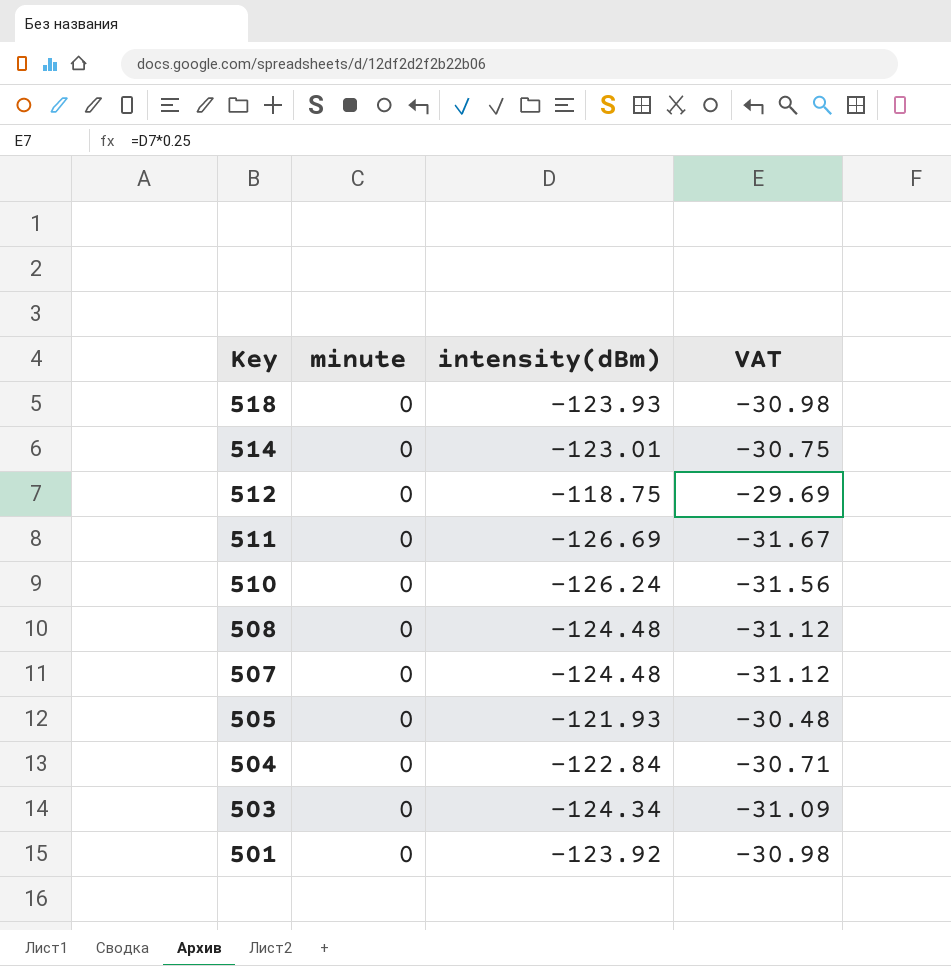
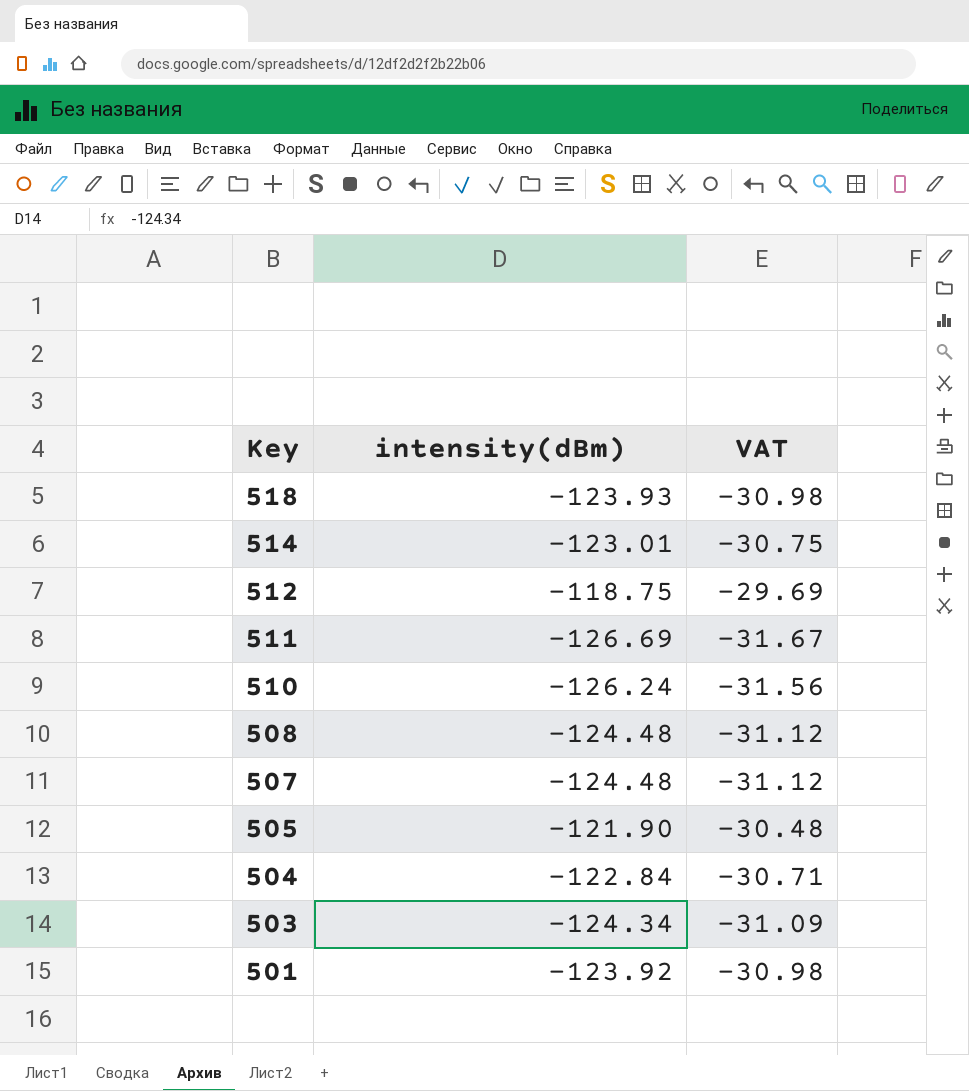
column minute | position: 2 -> none
505 | intensity(dBm): -121.93 -> -121.90

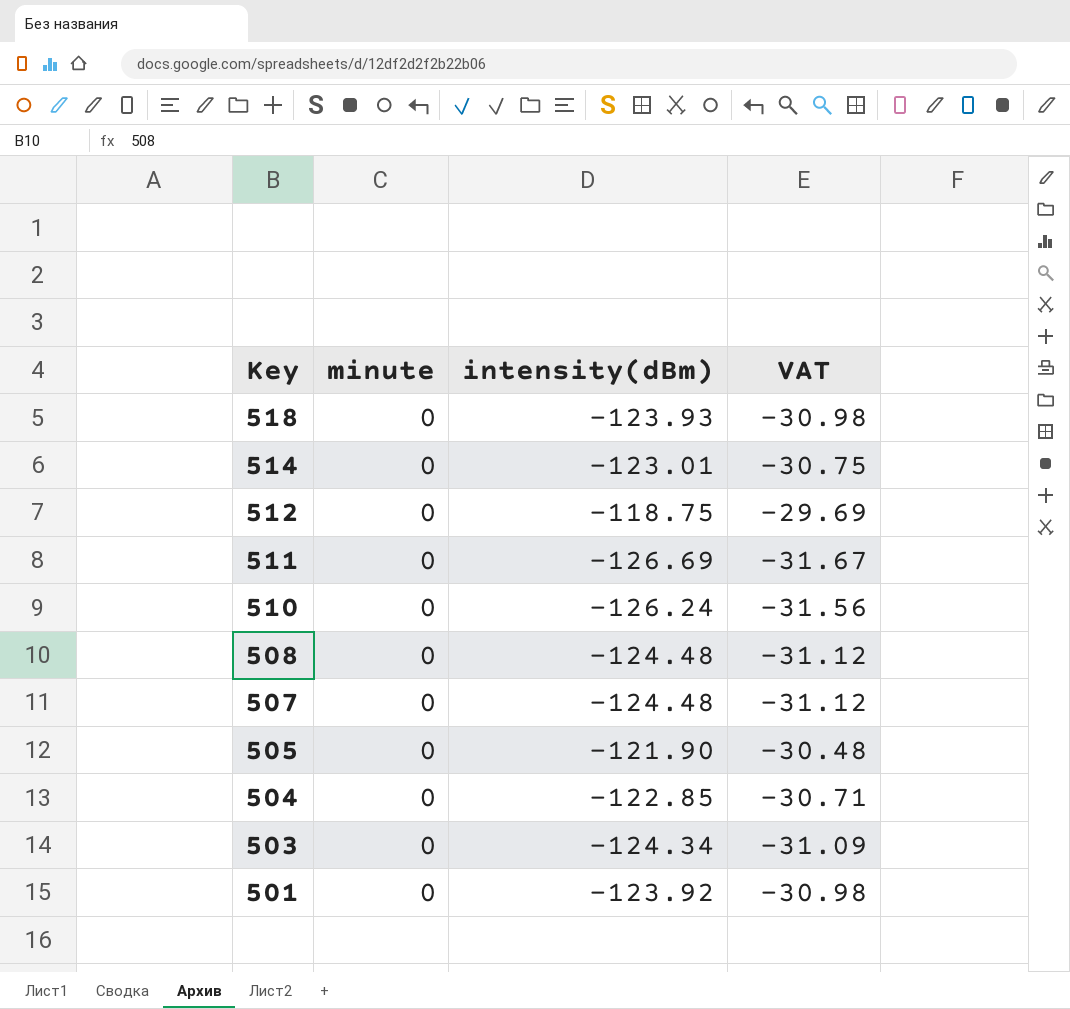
column minute | position: none -> 2
504 | intensity(dBm): -122.84 -> -122.85

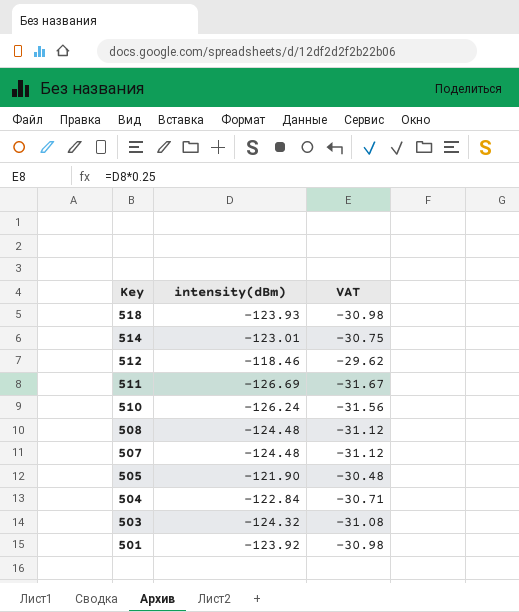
column minute | position: 2 -> none
512 | intensity(dBm): -118.75 -> -118.46
512 | VAT: -29.69 -> -29.62
504 | intensity(dBm): -122.85 -> -122.84
503 | intensity(dBm): -124.34 -> -124.32
503 | VAT: -31.09 -> -31.08

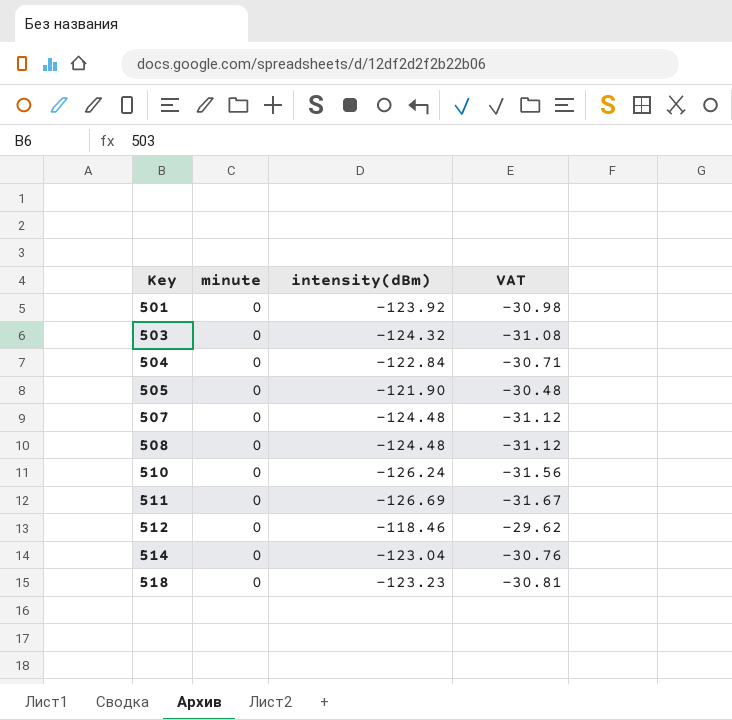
row order: Key descending -> Key ascending
column minute | position: none -> 2
514 | intensity(dBm): -123.01 -> -123.04
514 | VAT: -30.75 -> -30.76
518 | intensity(dBm): -123.93 -> -123.23
518 | VAT: -30.98 -> -30.81

